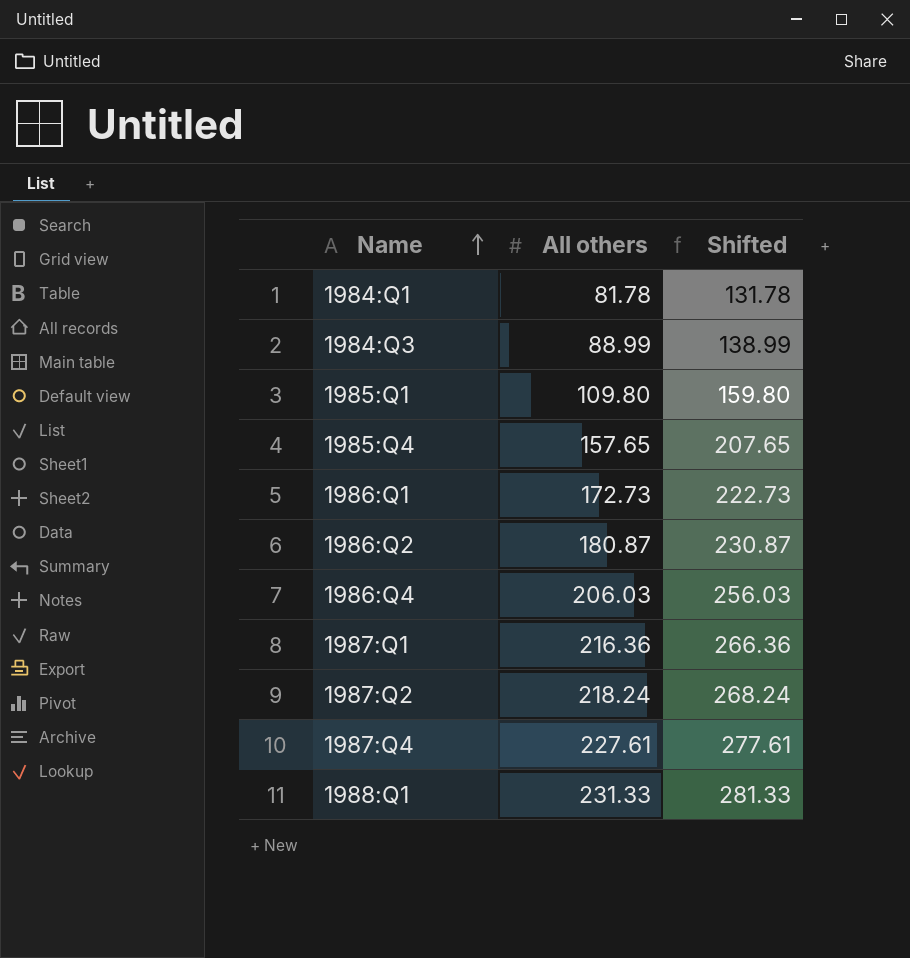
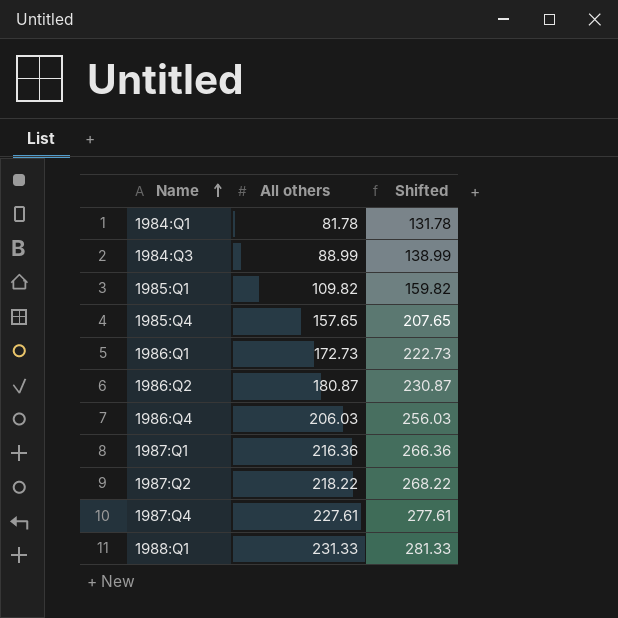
1985:Q1 | All others: 109.80 -> 109.82
1985:Q1 | Shifted: 159.80 -> 159.82
1987:Q2 | All others: 218.24 -> 218.22
1987:Q2 | Shifted: 268.24 -> 268.22

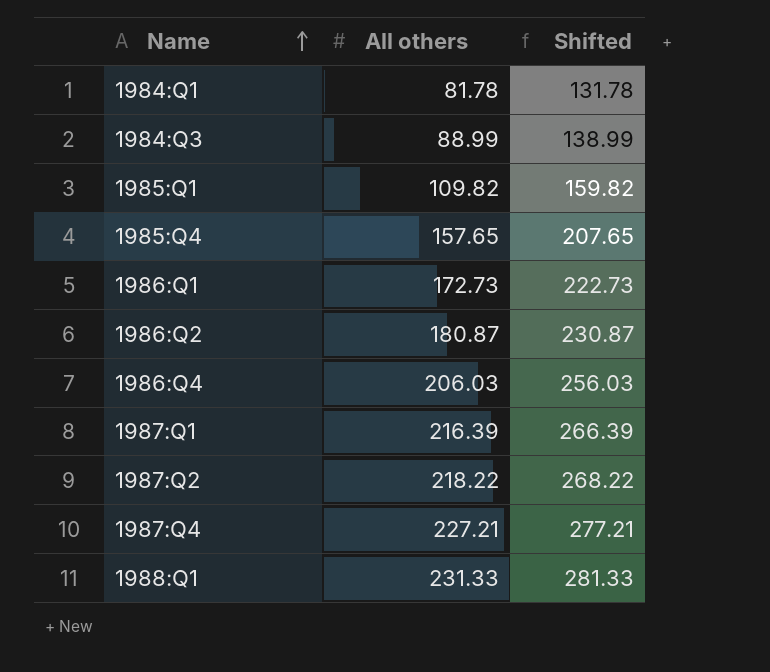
1987:Q1 | All others: 216.36 -> 216.39
1987:Q1 | Shifted: 266.36 -> 266.39
1987:Q4 | All others: 227.61 -> 227.21
1987:Q4 | Shifted: 277.61 -> 277.21

